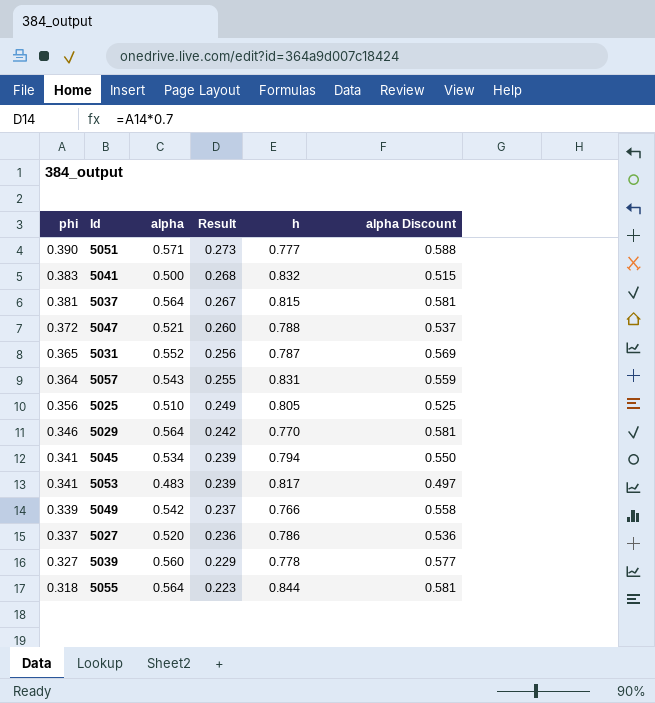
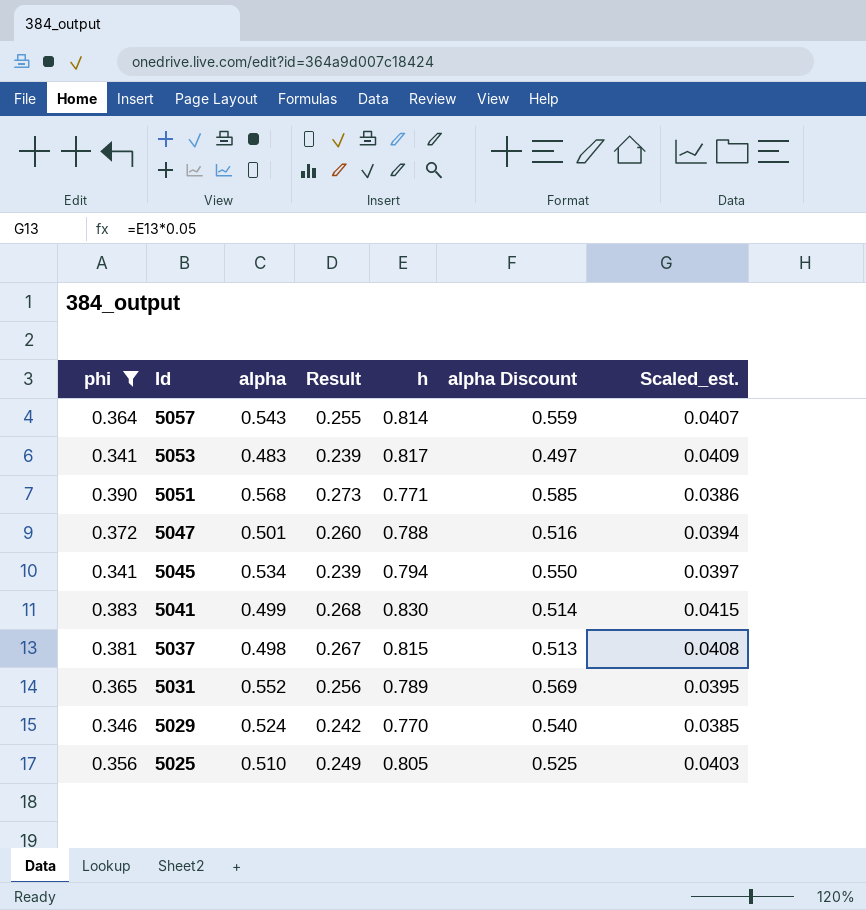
filter: none -> phi >= 0.341
row order: phi descending -> Id descending
column Scaled_est. | formula: none -> [h] * 0.05
5057 | h: 0.831 -> 0.814
5051 | alpha: 0.571 -> 0.568
5051 | h: 0.777 -> 0.771
5051 | alpha Discount: 0.588 -> 0.585
5047 | alpha: 0.521 -> 0.501
5047 | alpha Discount: 0.537 -> 0.516
5041 | alpha: 0.500 -> 0.499
5041 | h: 0.832 -> 0.830
5041 | alpha Discount: 0.515 -> 0.514
5037 | alpha: 0.564 -> 0.498
5037 | alpha Discount: 0.581 -> 0.513
5031 | h: 0.787 -> 0.789
5029 | alpha: 0.564 -> 0.524
5029 | alpha Discount: 0.581 -> 0.540

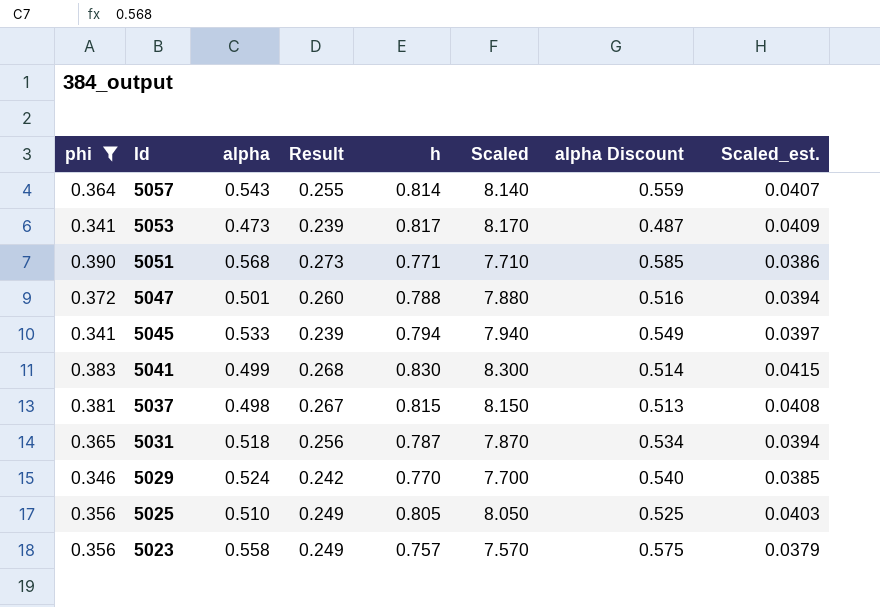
column Scaled | formula: none -> [h] * 10
5053 | alpha: 0.483 -> 0.473
5053 | alpha Discount: 0.497 -> 0.487
5045 | alpha: 0.534 -> 0.533
5045 | alpha Discount: 0.550 -> 0.549
5031 | alpha: 0.552 -> 0.518
5031 | h: 0.789 -> 0.787
5031 | alpha Discount: 0.569 -> 0.534
5031 | Scaled_est.: 0.0395 -> 0.0394
row 5023: none -> 0.356 | 0.558 | 0.249 | 0.757 | 7.570 | 0.575 | 0.0379

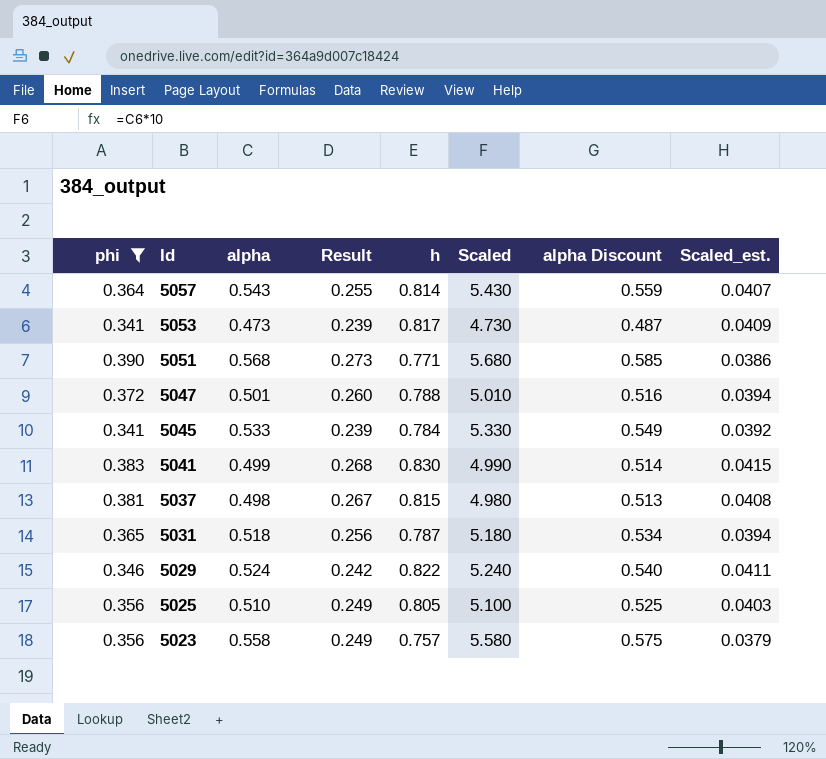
column Scaled | formula: [h] * 10 -> [alpha] * 10
5045 | h: 0.794 -> 0.784
5045 | Scaled_est.: 0.0397 -> 0.0392
5029 | h: 0.770 -> 0.822
5029 | Scaled_est.: 0.0385 -> 0.0411

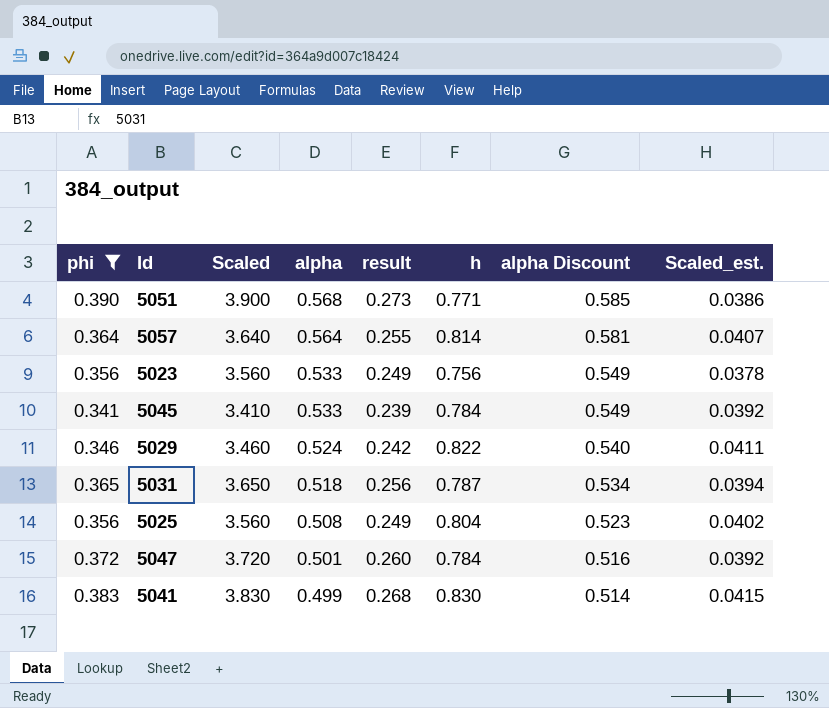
row order: Id descending -> alpha descending
column Scaled | formula: [alpha] * 10 -> [phi] * 10
column Scaled | position: 6 -> 3
column name: Result -> result
row 5053: 0.341 | 0.473 | 0.239 | 0.817 | 4.730 | 0.487 | 0.0409 -> none
row 5037: 0.381 | 0.498 | 0.267 | 0.815 | 4.980 | 0.513 | 0.0408 -> none
5057 | alpha: 0.543 -> 0.564
5057 | alpha Discount: 0.559 -> 0.581
5023 | alpha: 0.558 -> 0.533
5023 | h: 0.757 -> 0.756
5023 | alpha Discount: 0.575 -> 0.549
5023 | Scaled_est.: 0.0379 -> 0.0378
5025 | alpha: 0.510 -> 0.508
5025 | h: 0.805 -> 0.804
5025 | alpha Discount: 0.525 -> 0.523
5025 | Scaled_est.: 0.0403 -> 0.0402
5047 | h: 0.788 -> 0.784
5047 | Scaled_est.: 0.0394 -> 0.0392

